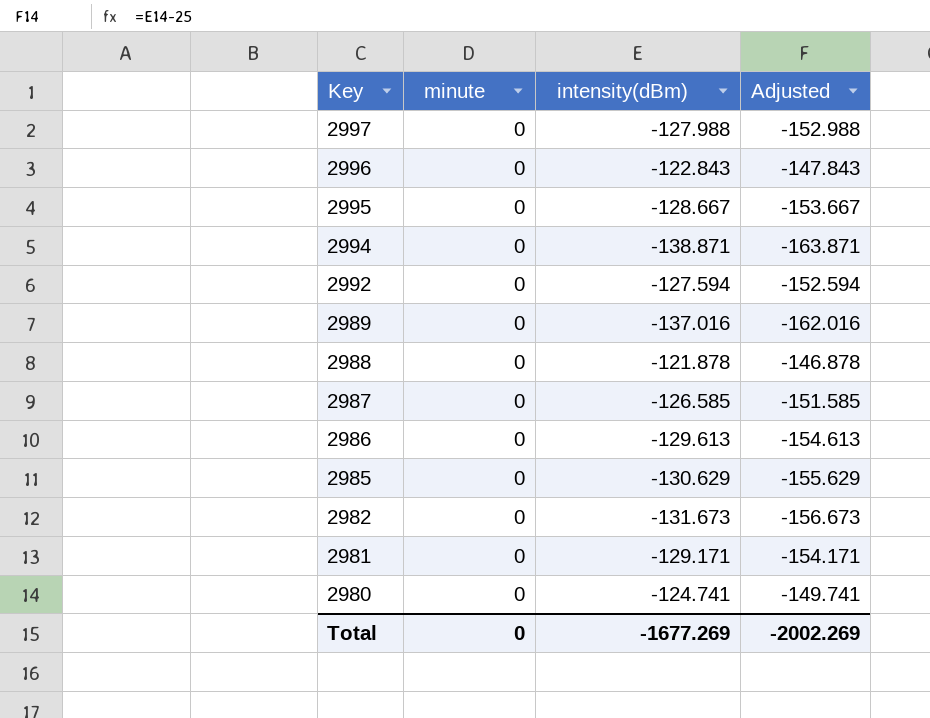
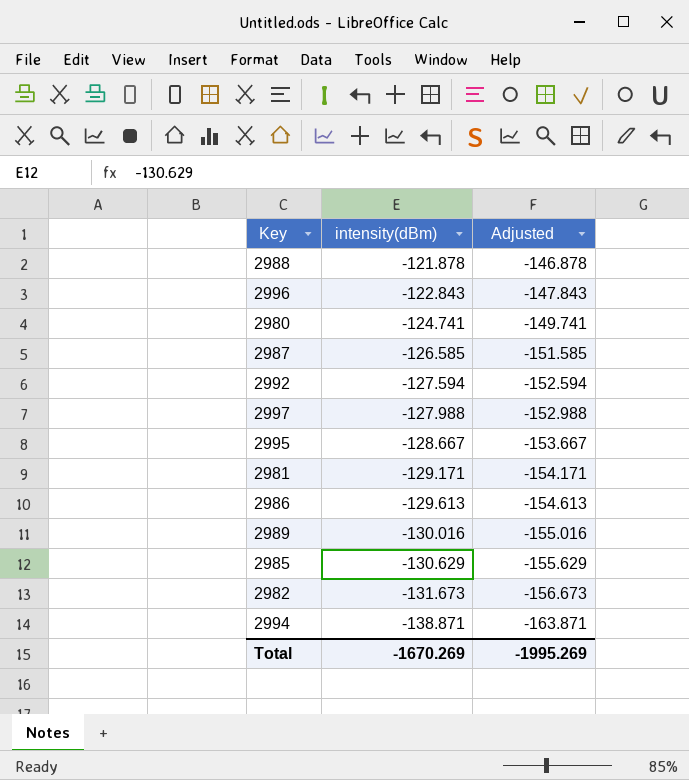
row order: Key descending -> intensity(dBm) descending
column minute | position: 2 -> none
2989 | intensity(dBm): -137.016 -> -130.016
2989 | Adjusted: -162.016 -> -155.016
Total | intensity(dBm): -1677.269 -> -1670.269
Total | Adjusted: -2002.269 -> -1995.269

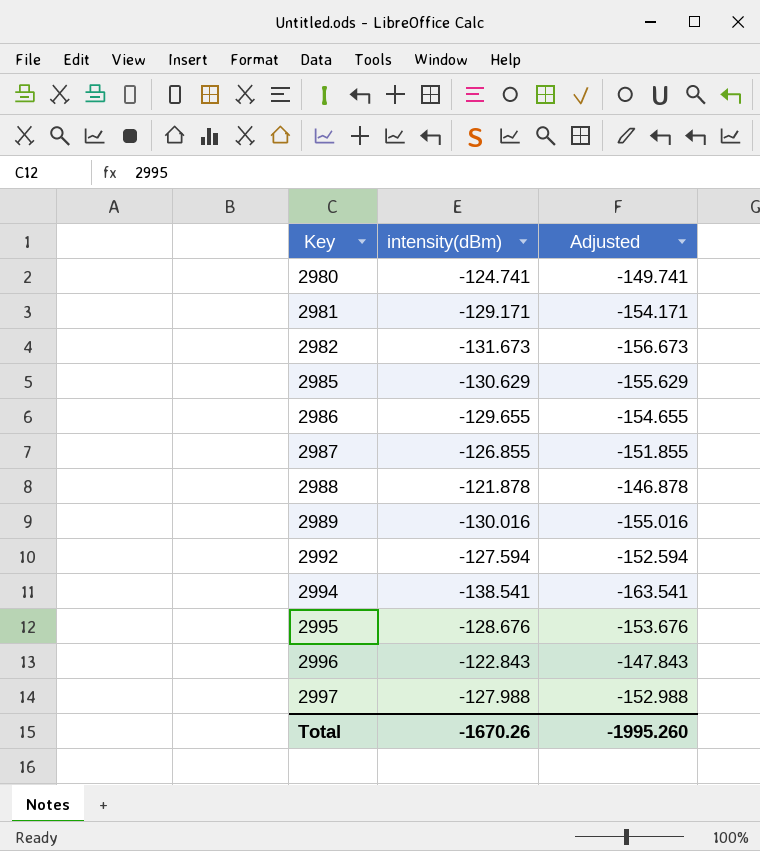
row order: intensity(dBm) descending -> Key ascending
2986 | intensity(dBm): -129.613 -> -129.655
2986 | Adjusted: -154.613 -> -154.655
2987 | intensity(dBm): -126.585 -> -126.855
2987 | Adjusted: -151.585 -> -151.855
2994 | intensity(dBm): -138.871 -> -138.541
2994 | Adjusted: -163.871 -> -163.541
2995 | intensity(dBm): -128.667 -> -128.676
2995 | Adjusted: -153.667 -> -153.676
Total | intensity(dBm): -1670.269 -> -1670.26
Total | Adjusted: -1995.269 -> -1995.260

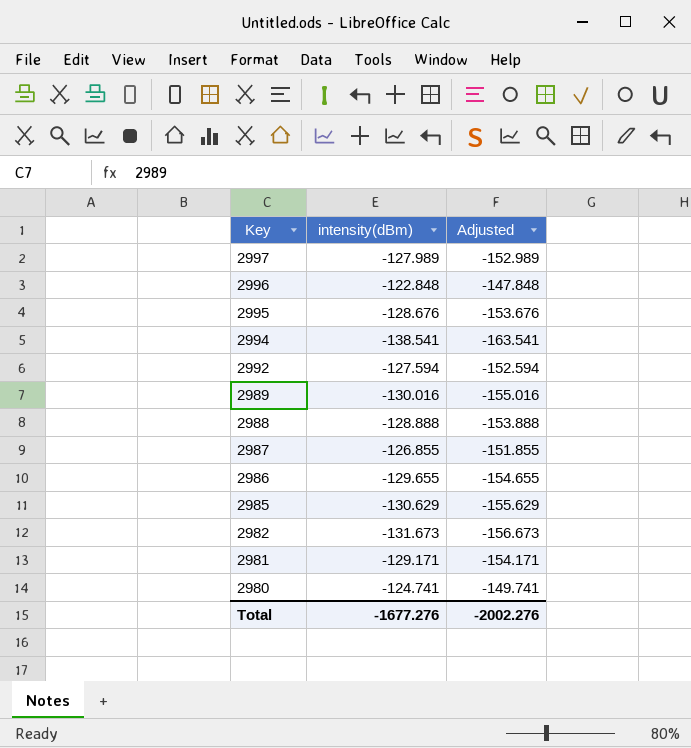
row order: Key ascending -> Key descending
2997 | intensity(dBm): -127.988 -> -127.989
2997 | Adjusted: -152.988 -> -152.989
2996 | intensity(dBm): -122.843 -> -122.848
2996 | Adjusted: -147.843 -> -147.848
2988 | intensity(dBm): -121.878 -> -128.888
2988 | Adjusted: -146.878 -> -153.888
Total | intensity(dBm): -1670.26 -> -1677.276
Total | Adjusted: -1995.260 -> -2002.276

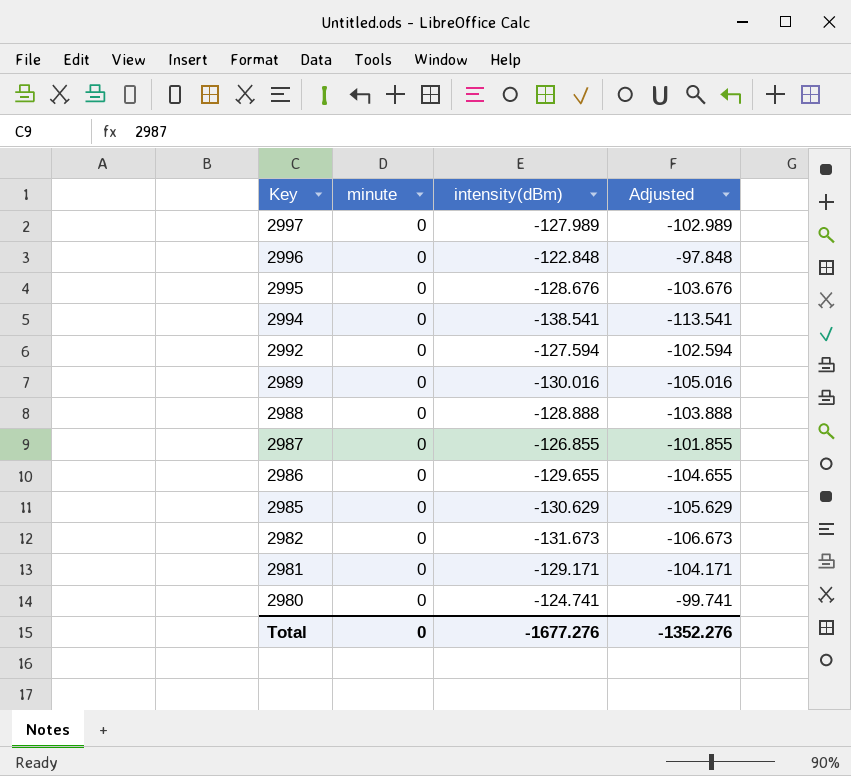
column minute | position: none -> 2
column Adjusted | formula: [intensity(dBm)] - 25 -> [intensity(dBm)] + 25
Total | Adjusted: -2002.276 -> -1352.276

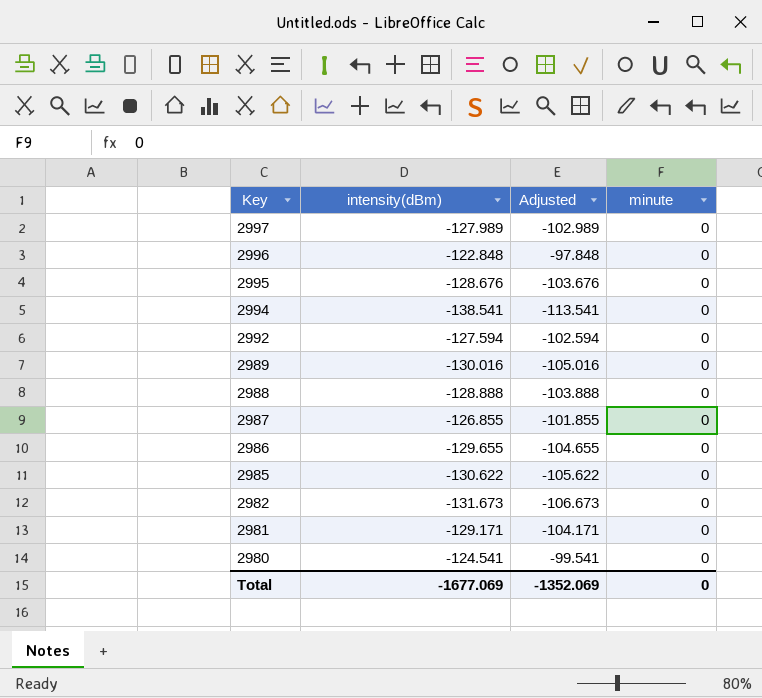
column minute | position: 2 -> 4
2985 | intensity(dBm): -130.629 -> -130.622
2985 | Adjusted: -105.629 -> -105.622
2980 | intensity(dBm): -124.741 -> -124.541
2980 | Adjusted: -99.741 -> -99.541
Total | intensity(dBm): -1677.276 -> -1677.069
Total | Adjusted: -1352.276 -> -1352.069

